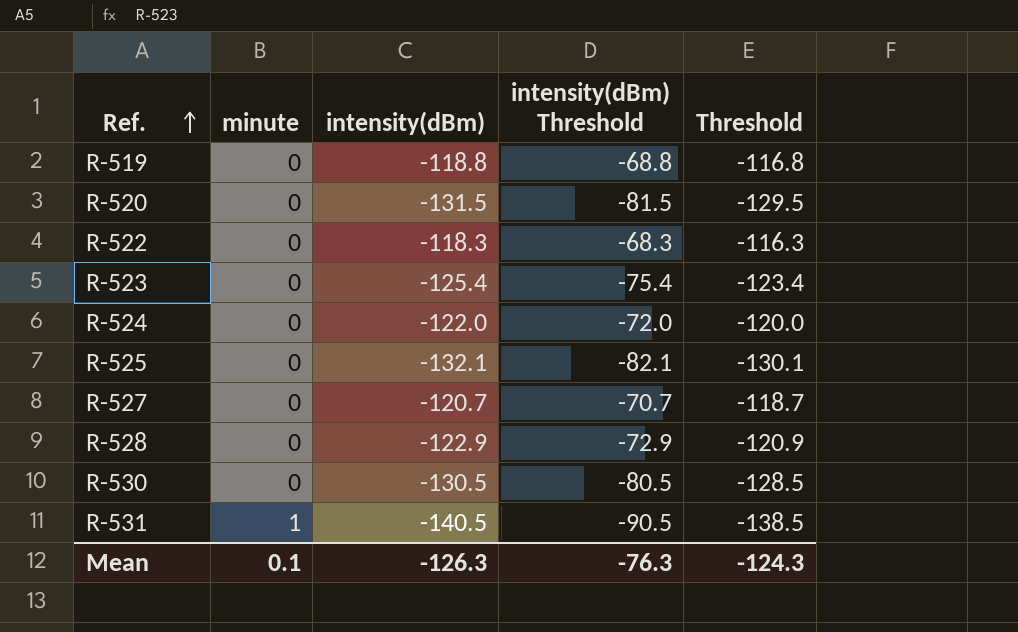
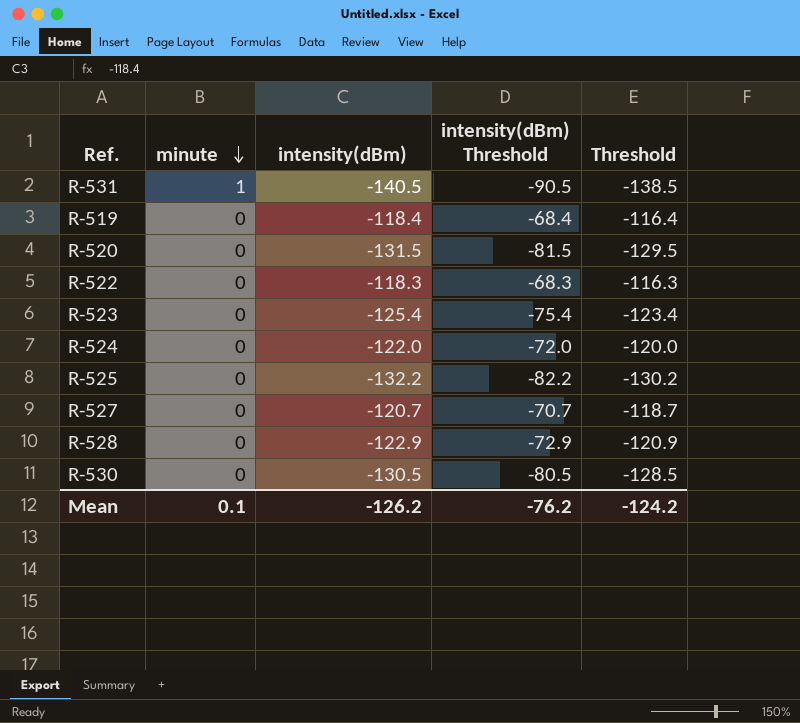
row order: Ref. ascending -> minute descending
R-519 | intensity(dBm): -118.8 -> -118.4
R-519 | intensity(dBm) Threshold: -68.8 -> -68.4
R-519 | Threshold: -116.8 -> -116.4
R-525 | intensity(dBm): -132.1 -> -132.2
R-525 | intensity(dBm) Threshold: -82.1 -> -82.2
R-525 | Threshold: -130.1 -> -130.2
Mean | intensity(dBm): -126.3 -> -126.2
Mean | intensity(dBm) Threshold: -76.3 -> -76.2
Mean | Threshold: -124.3 -> -124.2

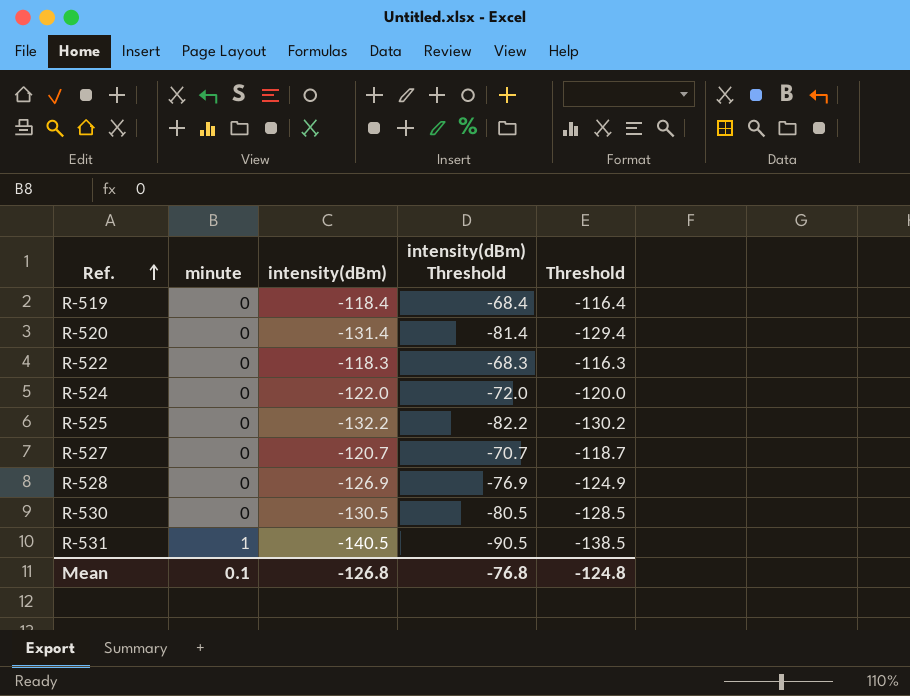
row order: minute descending -> Ref. ascending
row R-523: 0 | -125.4 | -75.4 | -123.4 -> none
R-520 | intensity(dBm): -131.5 -> -131.4
R-520 | intensity(dBm) Threshold: -81.5 -> -81.4
R-520 | Threshold: -129.5 -> -129.4
R-528 | intensity(dBm): -122.9 -> -126.9
R-528 | intensity(dBm) Threshold: -72.9 -> -76.9
R-528 | Threshold: -120.9 -> -124.9
Mean | intensity(dBm): -126.2 -> -126.8
Mean | intensity(dBm) Threshold: -76.2 -> -76.8
Mean | Threshold: -124.2 -> -124.8

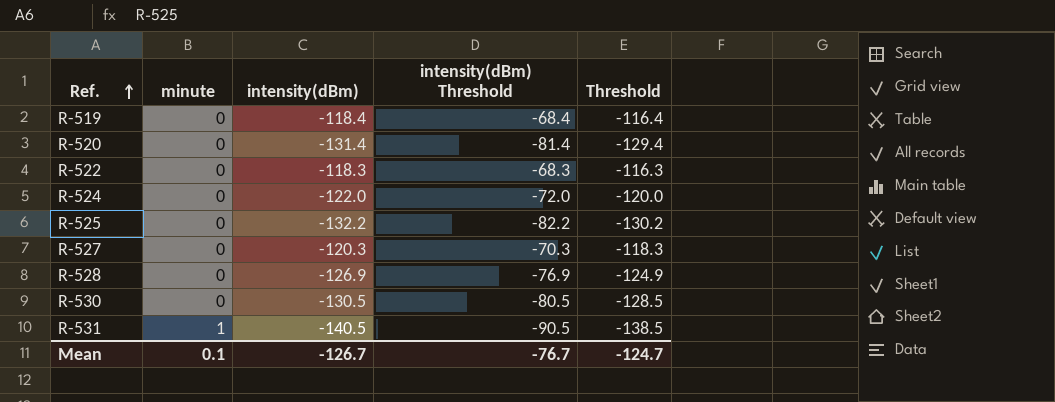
R-527 | intensity(dBm): -120.7 -> -120.3
R-527 | intensity(dBm) Threshold: -70.7 -> -70.3
R-527 | Threshold: -118.7 -> -118.3
Mean | intensity(dBm): -126.8 -> -126.7
Mean | intensity(dBm) Threshold: -76.8 -> -76.7
Mean | Threshold: -124.8 -> -124.7

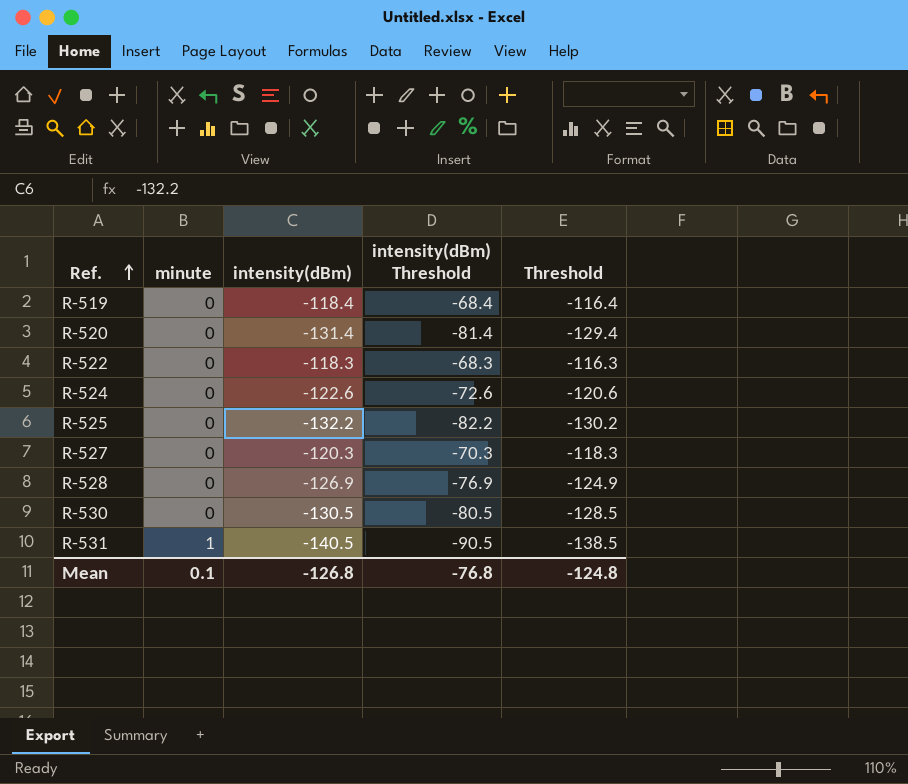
R-524 | intensity(dBm): -122.0 -> -122.6
R-524 | intensity(dBm) Threshold: -72.0 -> -72.6
R-524 | Threshold: -120.0 -> -120.6
Mean | intensity(dBm): -126.7 -> -126.8
Mean | intensity(dBm) Threshold: -76.7 -> -76.8
Mean | Threshold: -124.7 -> -124.8

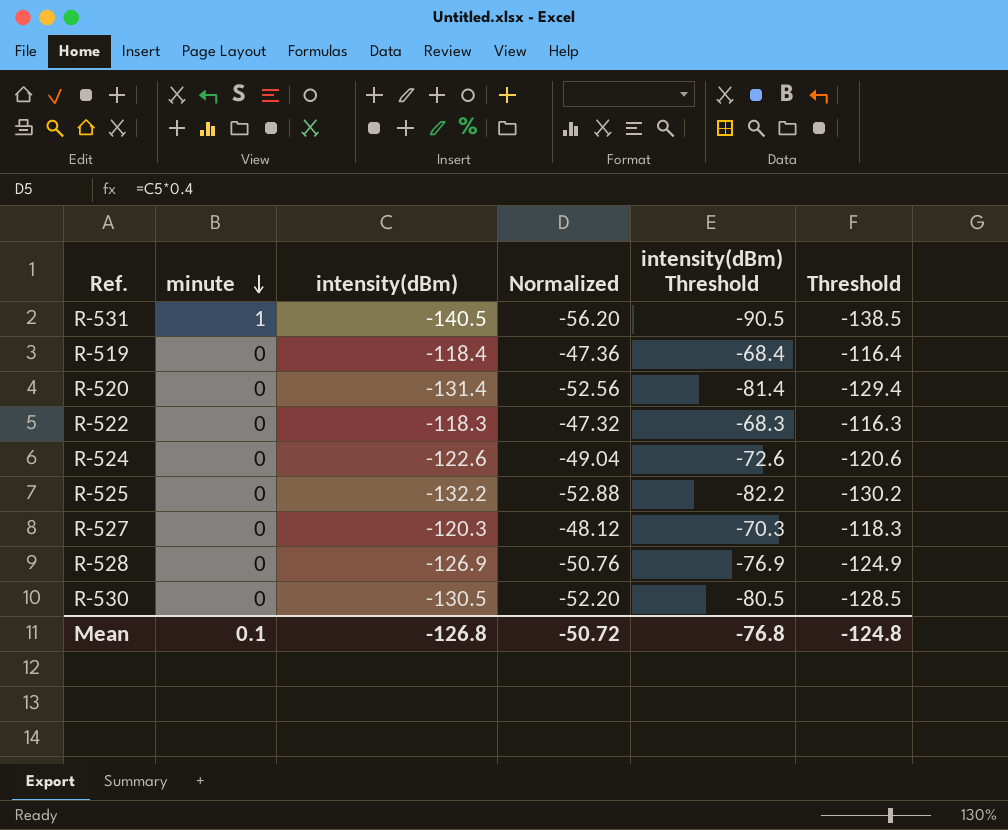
row order: Ref. ascending -> minute descending
column Normalized | formula: none -> [intensity(dBm)] * 0.4

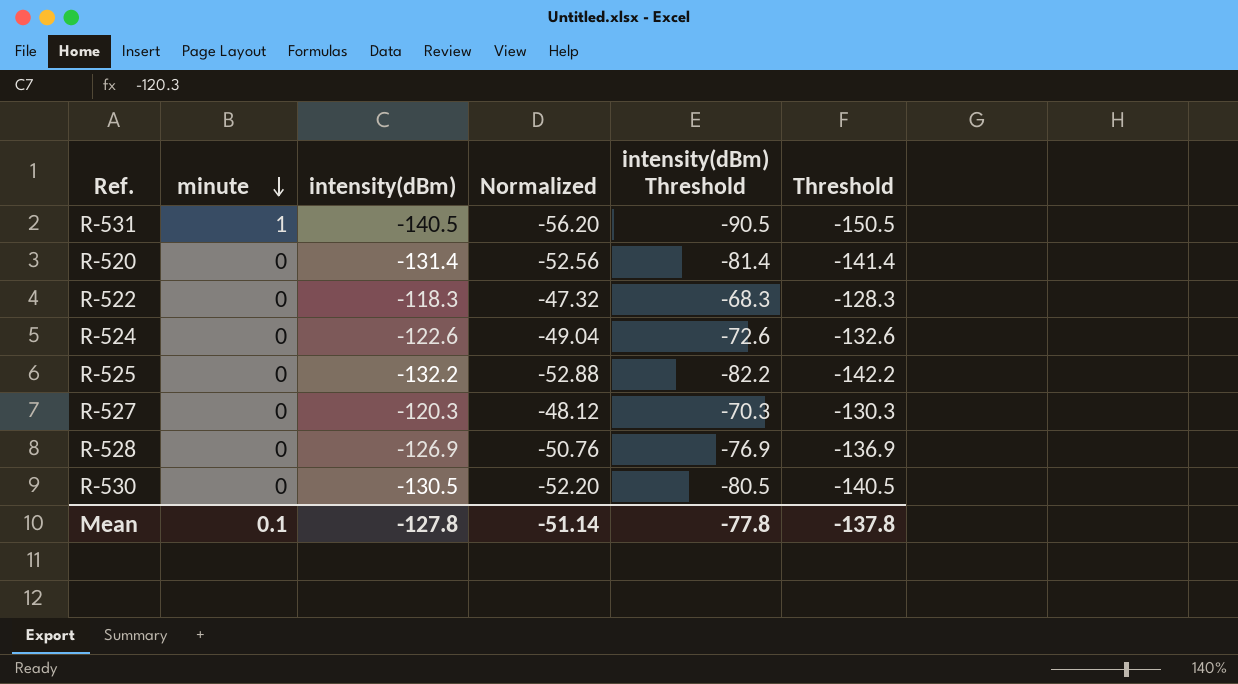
column Threshold | formula: [intensity(dBm)] + 2 -> [intensity(dBm)] - 10
row R-519: 0 | -118.4 | -47.36 | -68.4 | -116.4 -> none
Mean | intensity(dBm): -126.8 -> -127.8
Mean | Normalized: -50.72 -> -51.14
Mean | intensity(dBm) Threshold: -76.8 -> -77.8
Mean | Threshold: -124.8 -> -137.8

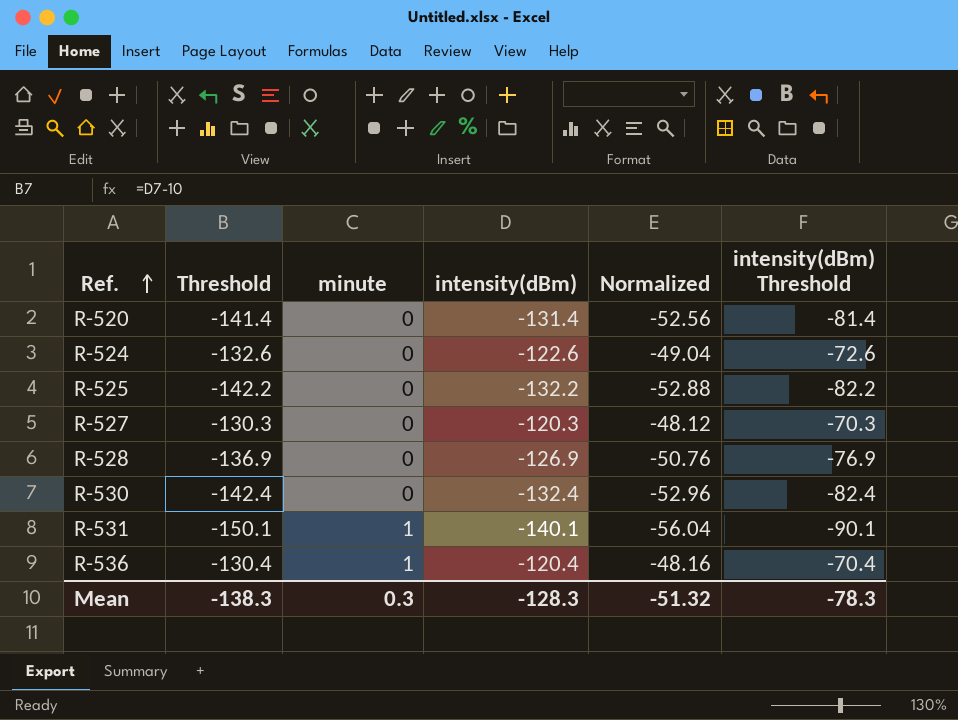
row order: minute descending -> Ref. ascending
column Threshold | position: 6 -> 2
row R-522: 0 | -118.3 | -47.32 | -68.3 | -128.3 -> none
R-530 | Threshold: -140.5 -> -142.4
R-530 | intensity(dBm): -130.5 -> -132.4
R-530 | Normalized: -52.20 -> -52.96
R-530 | intensity(dBm) Threshold: -80.5 -> -82.4
R-531 | Threshold: -150.5 -> -150.1
R-531 | intensity(dBm): -140.5 -> -140.1
R-531 | Normalized: -56.20 -> -56.04
R-531 | intensity(dBm) Threshold: -90.5 -> -90.1
row R-536: none -> -130.4 | 1 | -120.4 | -48.16 | -70.4
Mean | Threshold: -137.8 -> -138.3
Mean | minute: 0.1 -> 0.3
Mean | intensity(dBm): -127.8 -> -128.3
Mean | Normalized: -51.14 -> -51.32
Mean | intensity(dBm) Threshold: -77.8 -> -78.3

